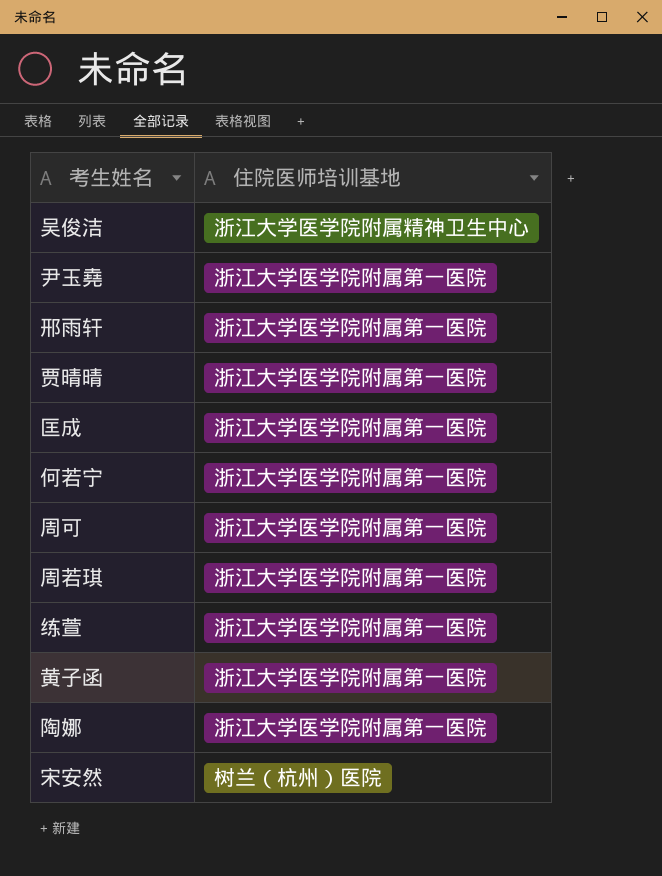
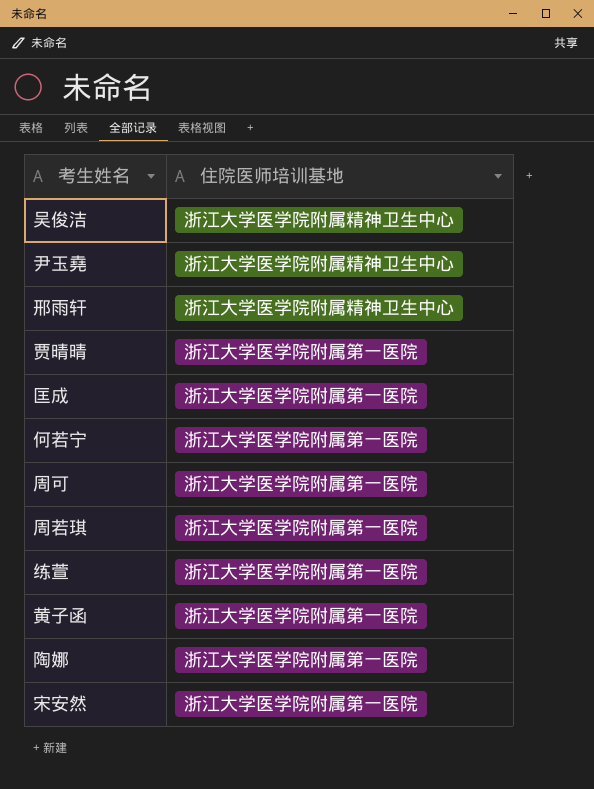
尹玉堯 | 住院医师培训基地: 浙江大学医学院附属第一医院 -> 浙江大学医学院附属精神卫生中心
邢雨轩 | 住院医师培训基地: 浙江大学医学院附属第一医院 -> 浙江大学医学院附属精神卫生中心
宋安然 | 住院医师培训基地: 树兰（杭州）医院 -> 浙江大学医学院附属第一医院

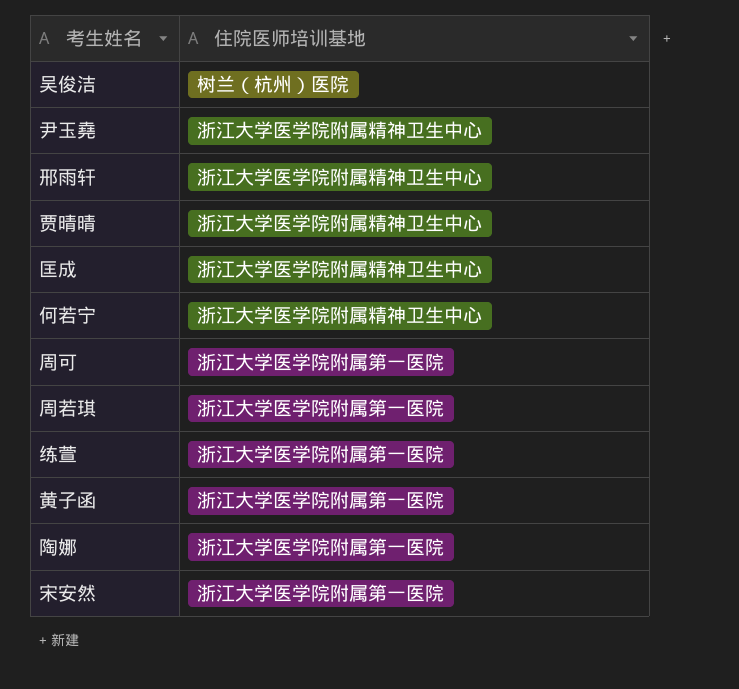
吴俊洁 | 住院医师培训基地: 浙江大学医学院附属精神卫生中心 -> 树兰（杭州）医院
贾晴晴 | 住院医师培训基地: 浙江大学医学院附属第一医院 -> 浙江大学医学院附属精神卫生中心
匡成 | 住院医师培训基地: 浙江大学医学院附属第一医院 -> 浙江大学医学院附属精神卫生中心
何若宁 | 住院医师培训基地: 浙江大学医学院附属第一医院 -> 浙江大学医学院附属精神卫生中心

